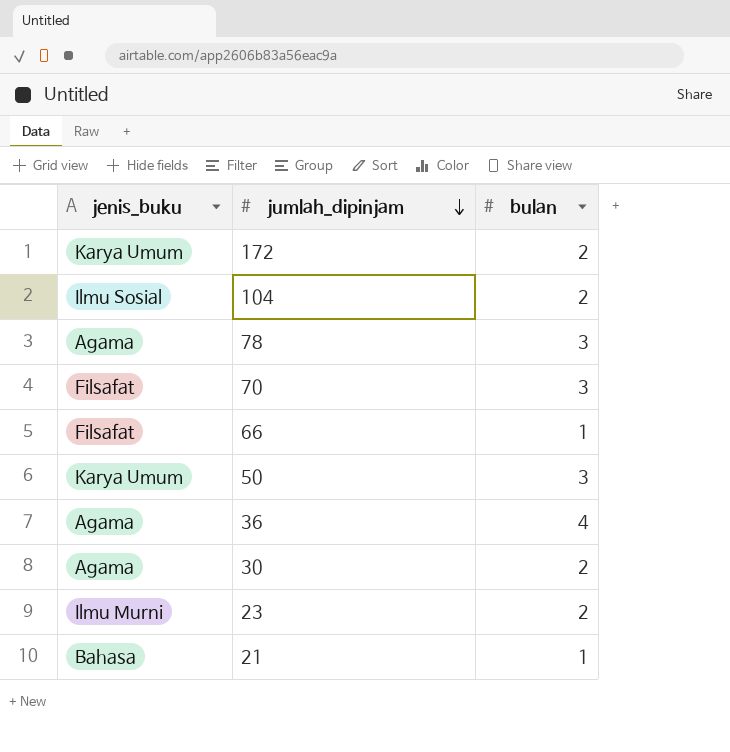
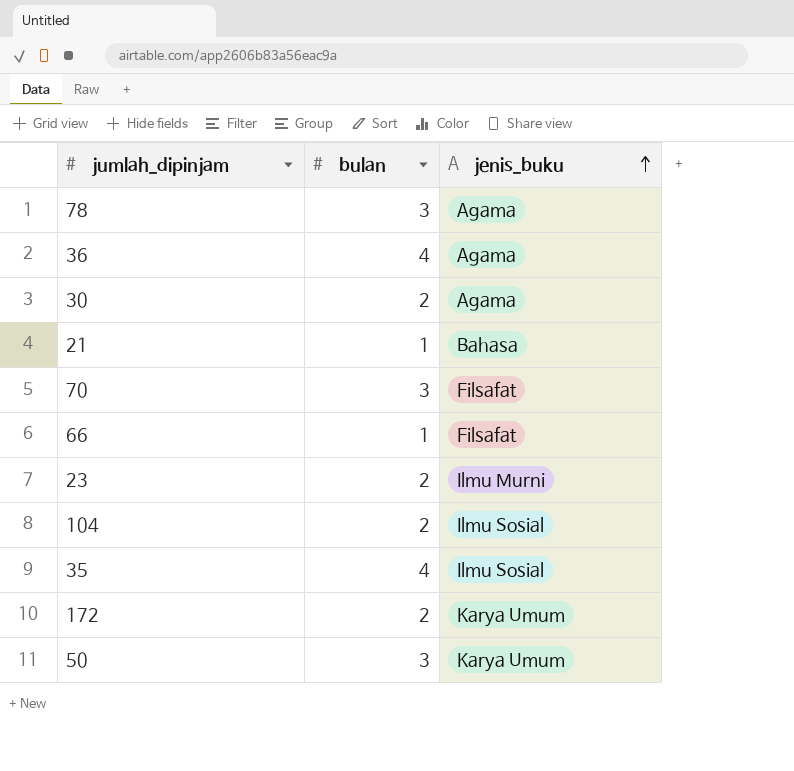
row order: jumlah_dipinjam descending -> jenis_buku ascending
column jenis_buku | position: 1 -> 3
row 35: none -> 4 | Ilmu Sosial

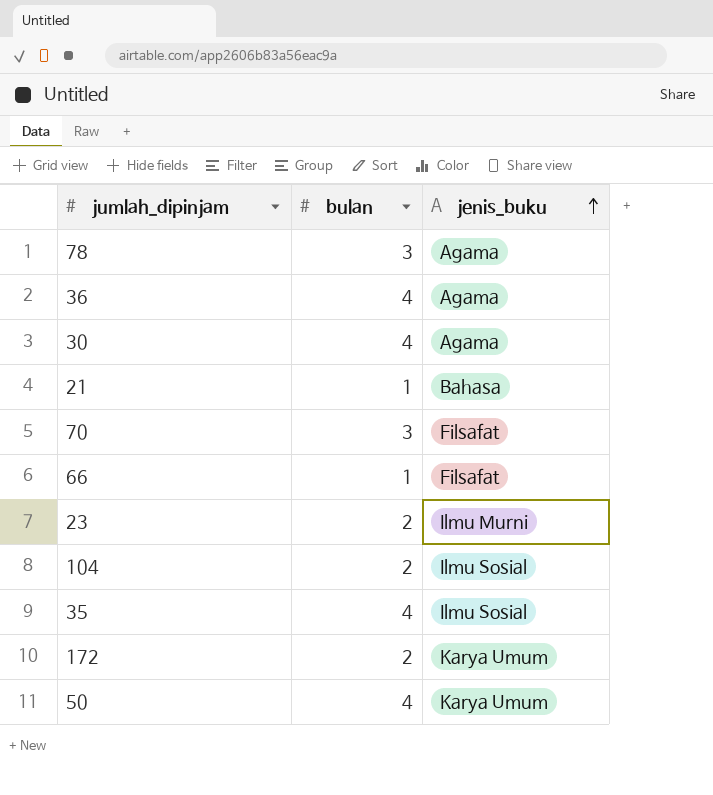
30 | bulan: 2 -> 4
50 | bulan: 3 -> 4

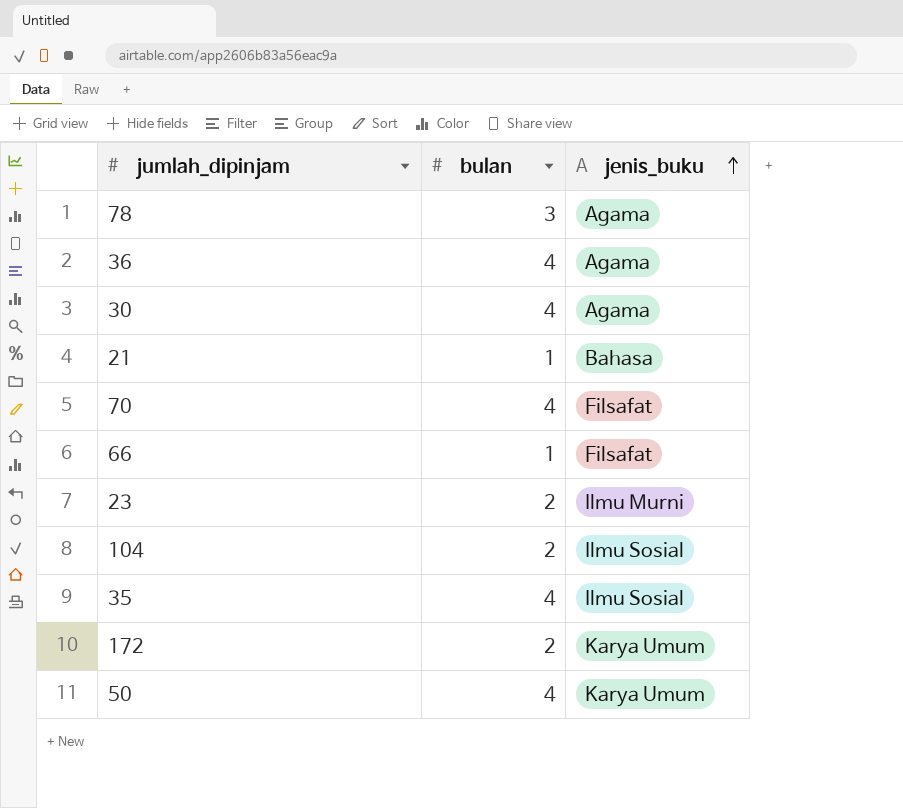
70 | bulan: 3 -> 4

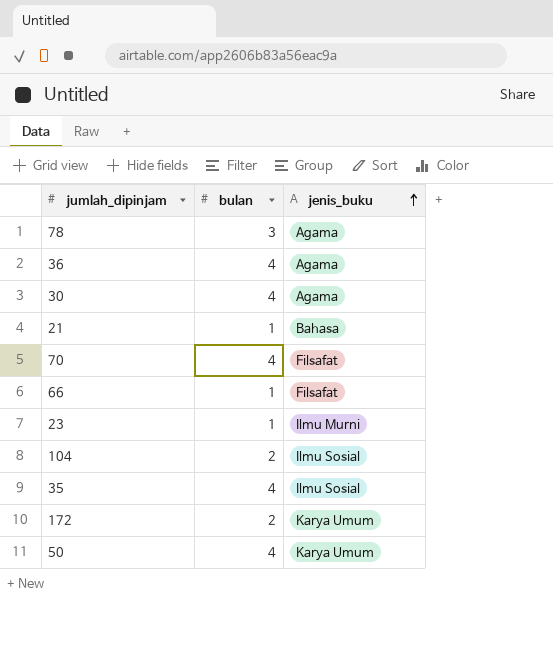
23 | bulan: 2 -> 1

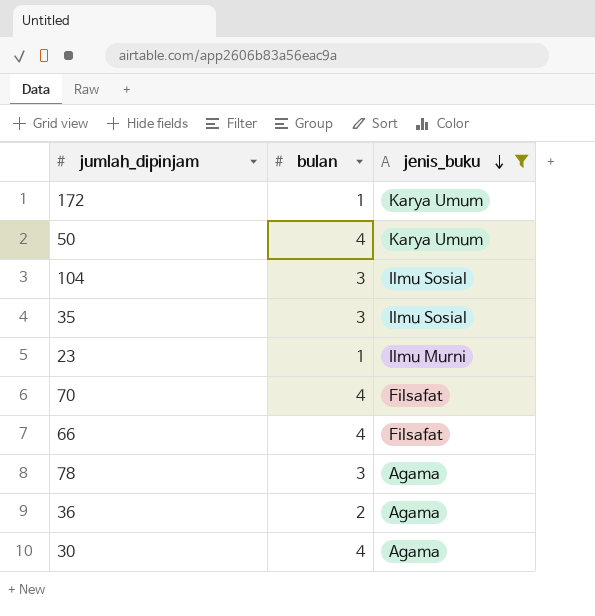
filter: none -> jenis_buku != Bahasa
row order: jenis_buku ascending -> jenis_buku descending
172 | bulan: 2 -> 1
104 | bulan: 2 -> 3
35 | bulan: 4 -> 3
66 | bulan: 1 -> 4
36 | bulan: 4 -> 2

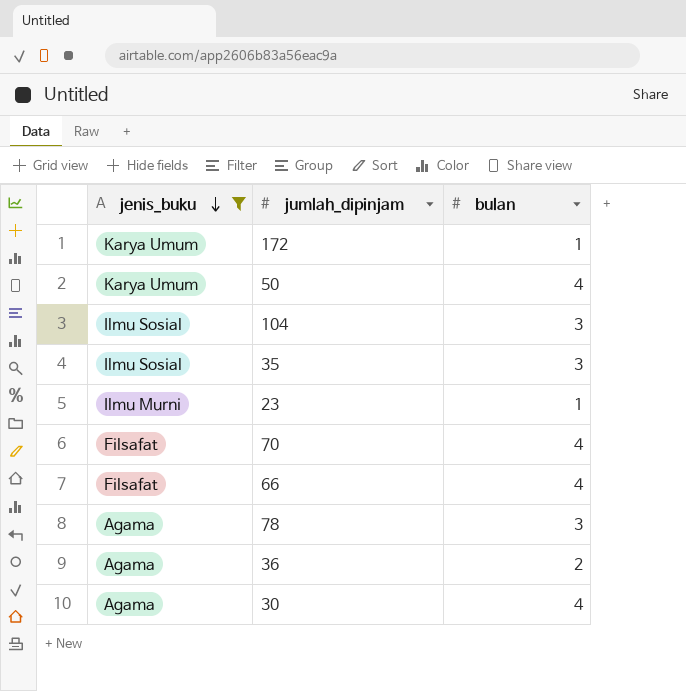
column jenis_buku | position: 3 -> 1

